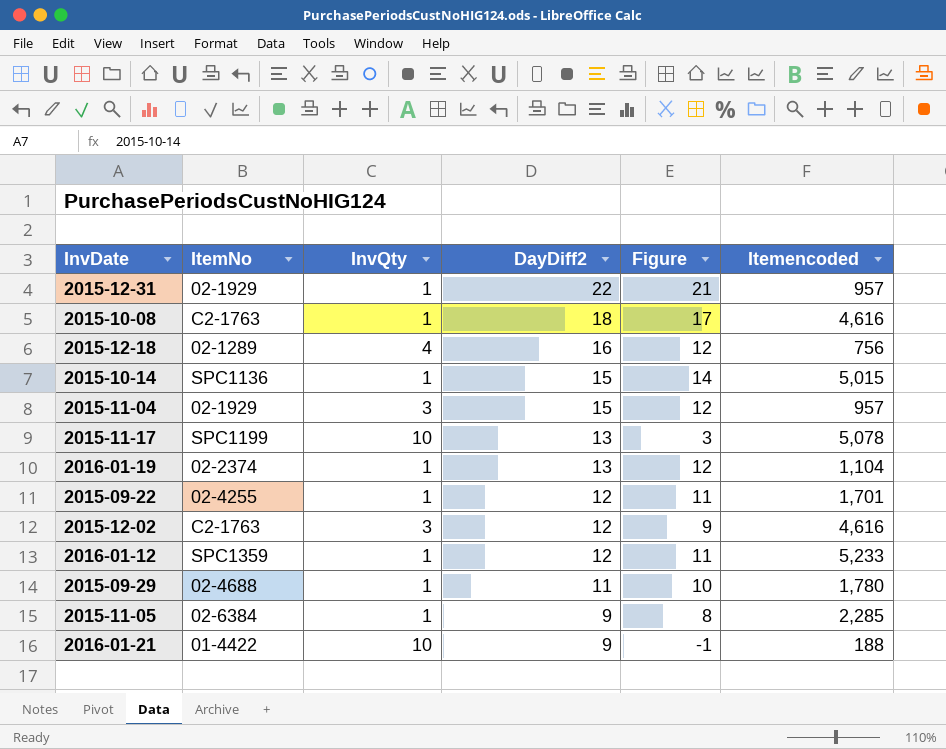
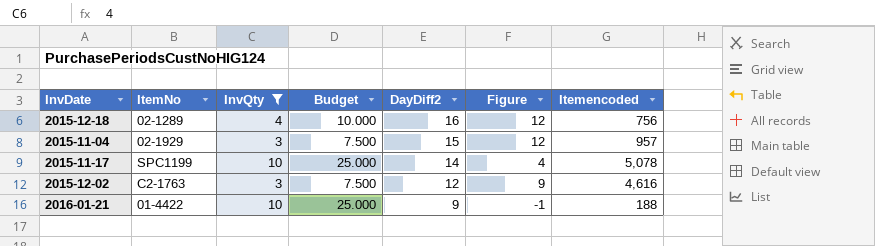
filter: none -> InvQty != 1
column Budget | formula: none -> [InvQty] * 2.5
2015-11-17 | DayDiff2: 13 -> 14
2015-11-17 | Figure: 3 -> 4

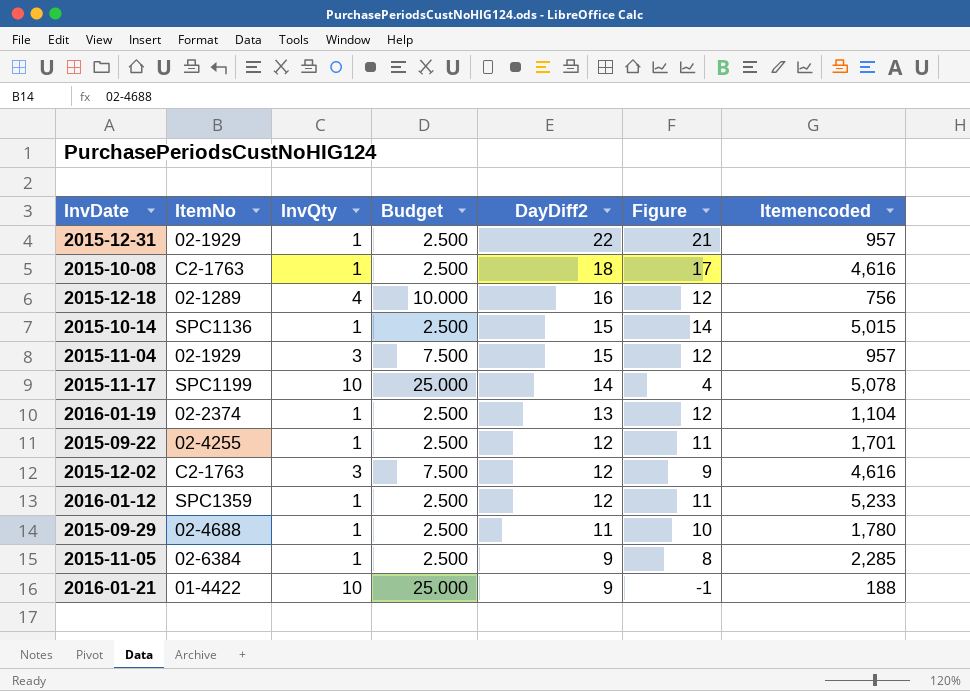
filter: InvQty != 1 -> none

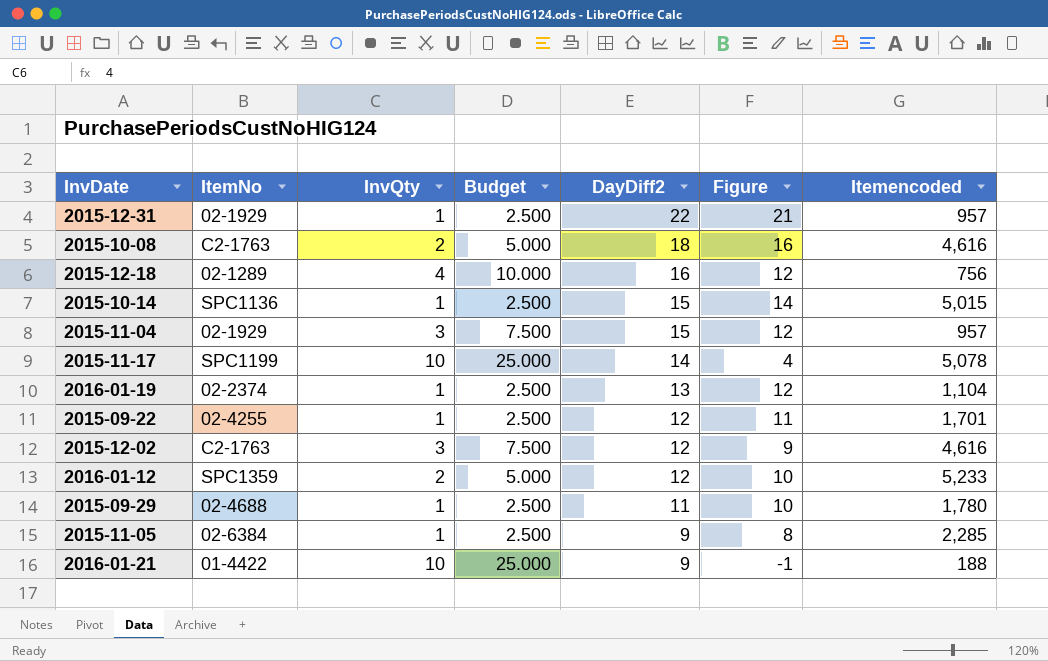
2015-10-08 | InvQty: 1 -> 2
2015-10-08 | Budget: 2.500 -> 5.000
2015-10-08 | Figure: 17 -> 16
2016-01-12 | InvQty: 1 -> 2
2016-01-12 | Budget: 2.500 -> 5.000
2016-01-12 | Figure: 11 -> 10

